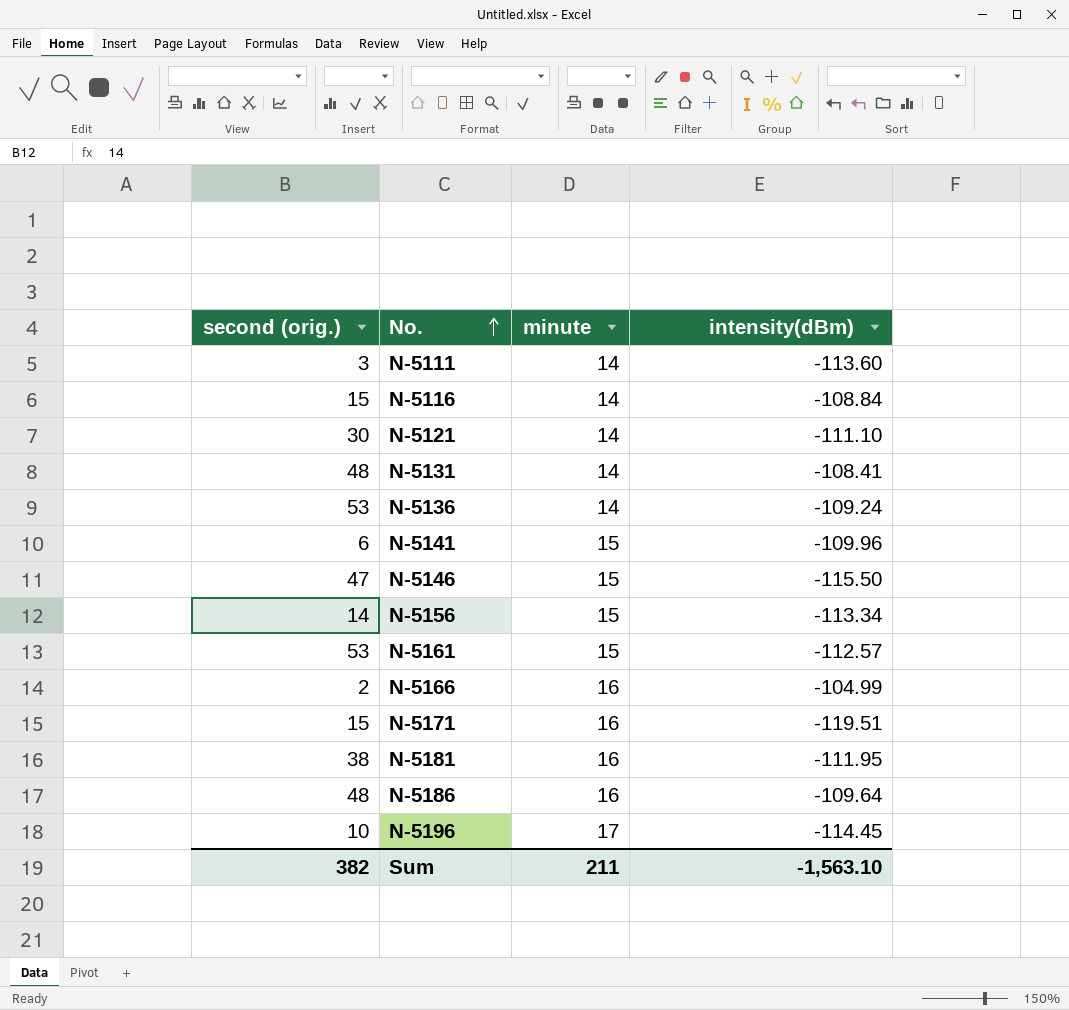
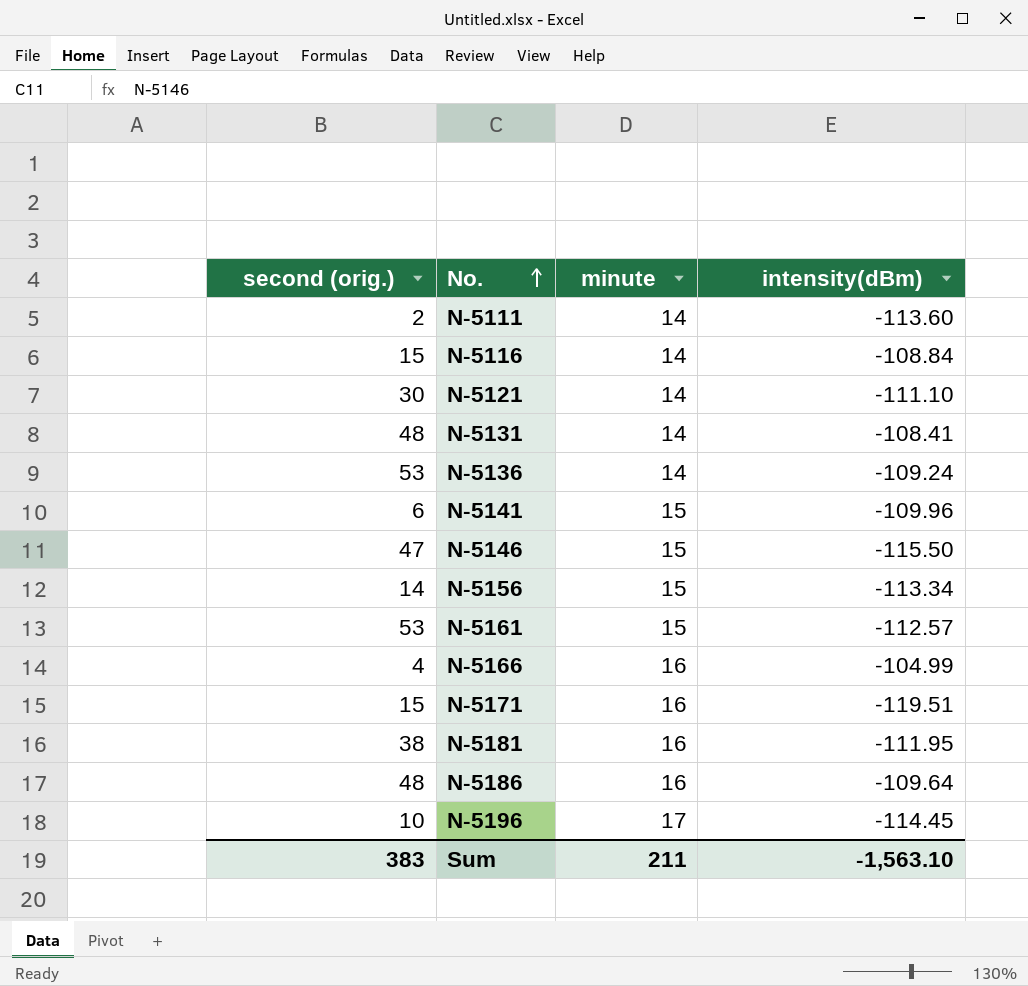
N-5111 | second (orig.): 3 -> 2
N-5166 | second (orig.): 2 -> 4
Sum | second (orig.): 382 -> 383

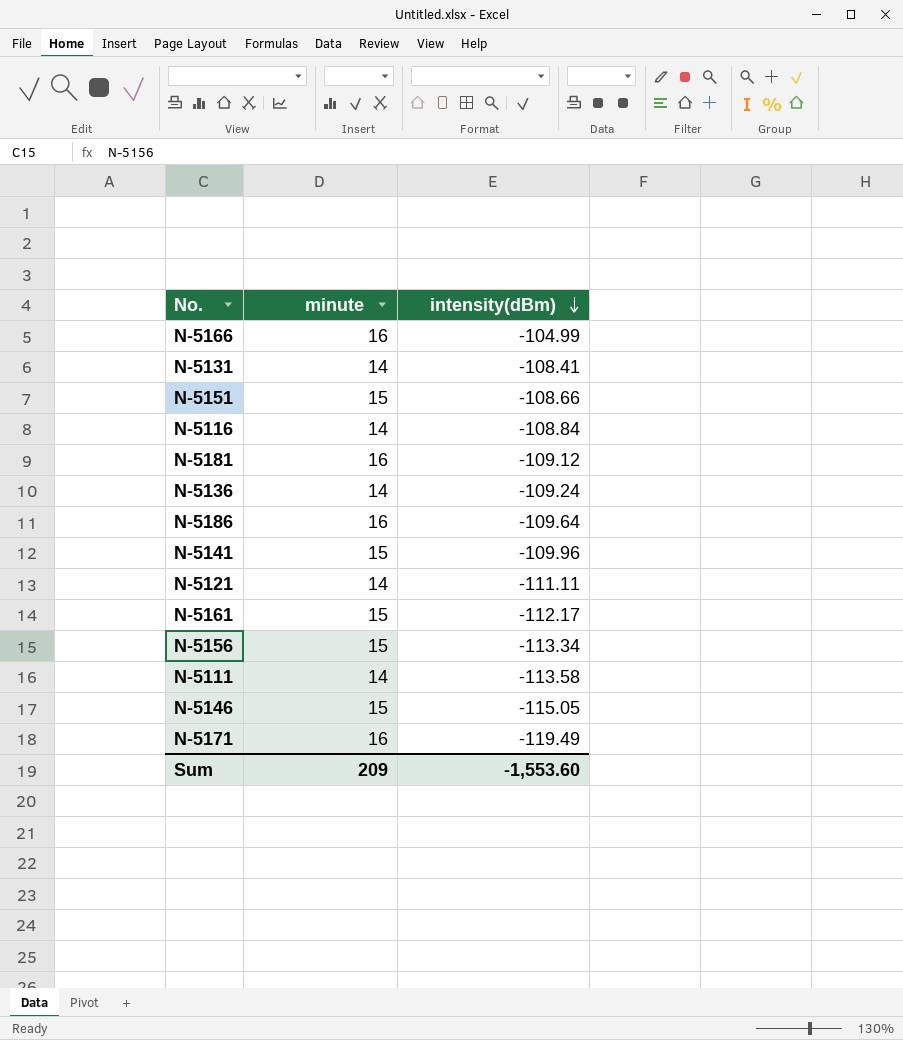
row order: No. ascending -> intensity(dBm) descending
column second (orig.) | position: 1 -> none
row N-5196: 10 | 17 | -114.45 -> none
row N-5151: none -> 15 | -108.66
N-5181 | intensity(dBm): -111.95 -> -109.12
N-5121 | intensity(dBm): -111.10 -> -111.11
N-5161 | intensity(dBm): -112.57 -> -112.17
N-5111 | intensity(dBm): -113.60 -> -113.58
N-5146 | intensity(dBm): -115.50 -> -115.05
N-5171 | intensity(dBm): -119.51 -> -119.49
Sum | minute: 211 -> 209
Sum | intensity(dBm): -1,563.10 -> -1,553.60

